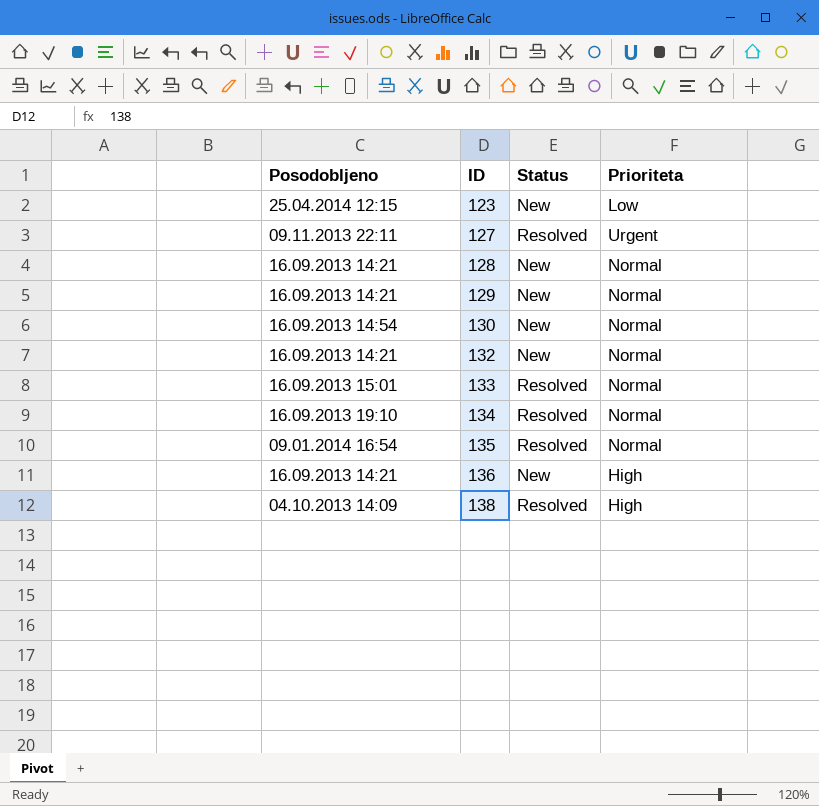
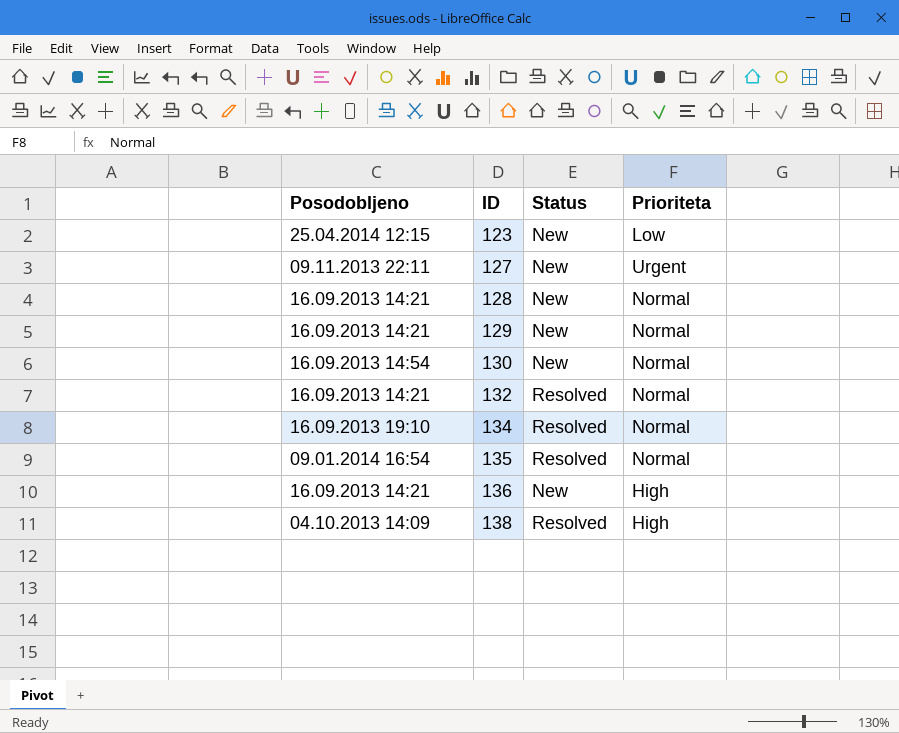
row 133: 16.09.2013 15:01 | Resolved | Normal -> none
127 | Status: Resolved -> New
132 | Status: New -> Resolved

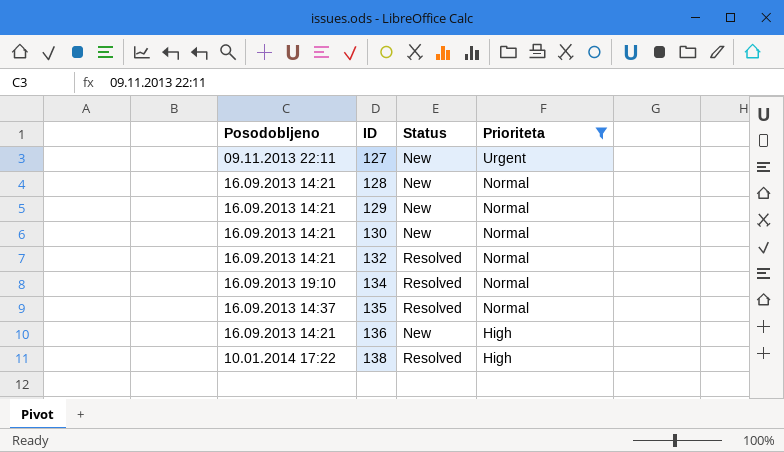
filter: none -> Prioriteta != Low
130 | Posodobljeno: 16.09.2013 14:54 -> 16.09.2013 14:21
135 | Posodobljeno: 09.01.2014 16:54 -> 16.09.2013 14:37
138 | Posodobljeno: 04.10.2013 14:09 -> 10.01.2014 17:22

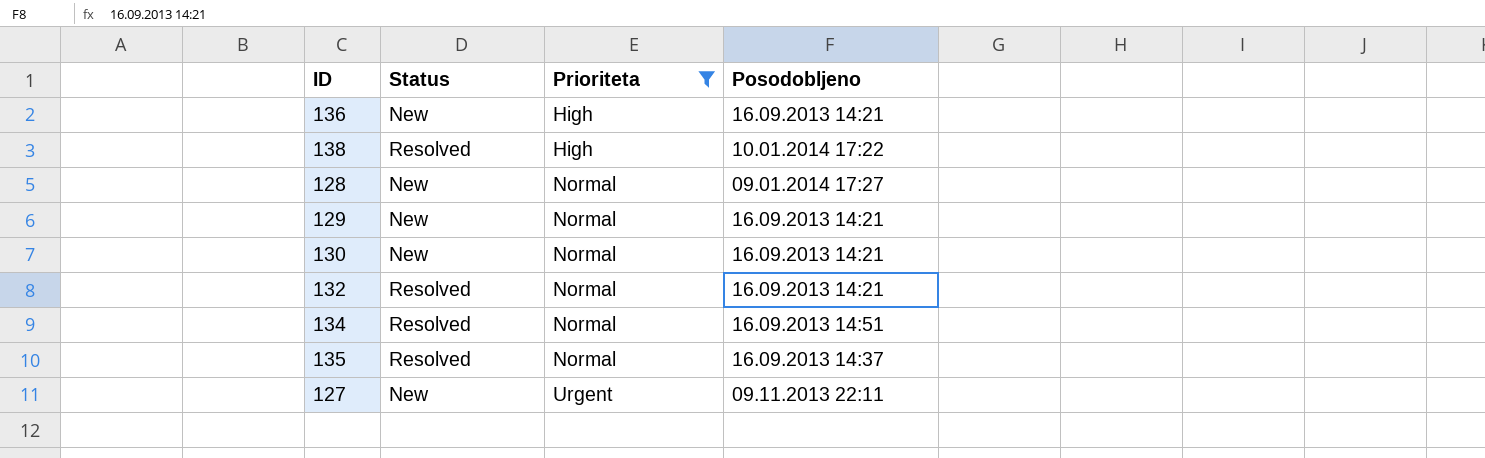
row order: ID ascending -> Prioriteta ascending
column Posodobljeno | position: 1 -> 4
128 | Posodobljeno: 16.09.2013 14:21 -> 09.01.2014 17:27
134 | Posodobljeno: 16.09.2013 19:10 -> 16.09.2013 14:51

